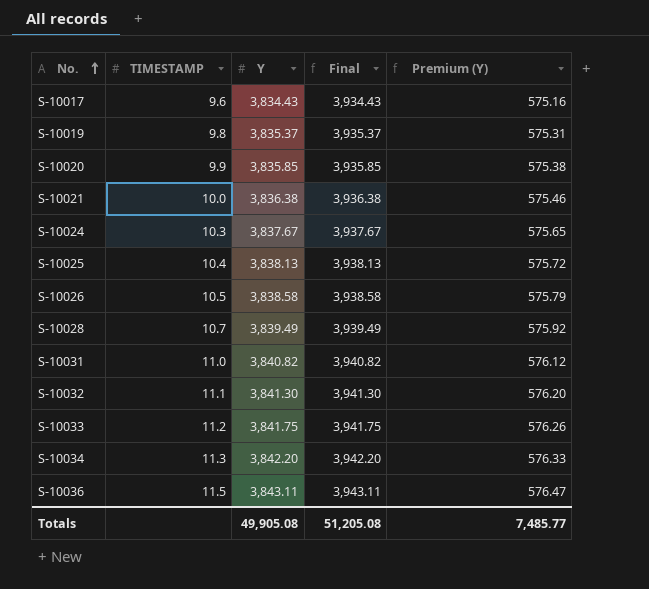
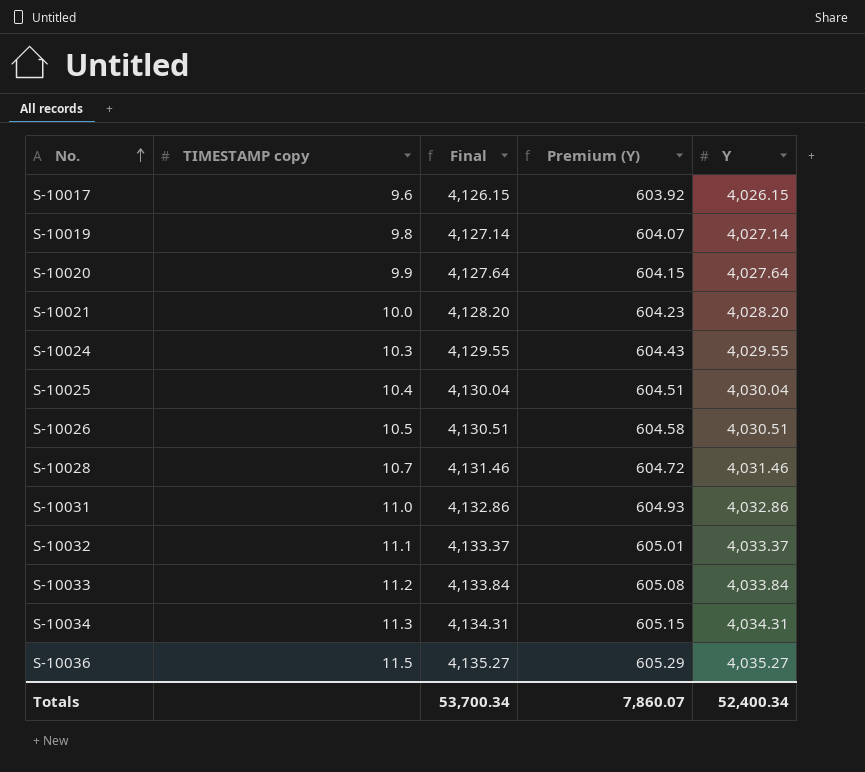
column name: TIMESTAMP -> TIMESTAMP copy
column Y | position: 3 -> 5
S-10017 | Final: 3,934.43 -> 4,126.15
S-10017 | Premium (Y): 575.16 -> 603.92
S-10017 | Y: 3,834.43 -> 4,026.15
S-10019 | Final: 3,935.37 -> 4,127.14
S-10019 | Premium (Y): 575.31 -> 604.07
S-10019 | Y: 3,835.37 -> 4,027.14
S-10020 | Final: 3,935.85 -> 4,127.64
S-10020 | Premium (Y): 575.38 -> 604.15
S-10020 | Y: 3,835.85 -> 4,027.64
S-10021 | Final: 3,936.38 -> 4,128.20
S-10021 | Premium (Y): 575.46 -> 604.23
S-10021 | Y: 3,836.38 -> 4,028.20
S-10024 | Final: 3,937.67 -> 4,129.55
S-10024 | Premium (Y): 575.65 -> 604.43
S-10024 | Y: 3,837.67 -> 4,029.55
S-10025 | Final: 3,938.13 -> 4,130.04
S-10025 | Premium (Y): 575.72 -> 604.51
S-10025 | Y: 3,838.13 -> 4,030.04
S-10026 | Final: 3,938.58 -> 4,130.51
S-10026 | Premium (Y): 575.79 -> 604.58
S-10026 | Y: 3,838.58 -> 4,030.51
S-10028 | Final: 3,939.49 -> 4,131.46
S-10028 | Premium (Y): 575.92 -> 604.72
S-10028 | Y: 3,839.49 -> 4,031.46
S-10031 | Final: 3,940.82 -> 4,132.86
S-10031 | Premium (Y): 576.12 -> 604.93
S-10031 | Y: 3,840.82 -> 4,032.86
S-10032 | Final: 3,941.30 -> 4,133.37
S-10032 | Premium (Y): 576.20 -> 605.01
S-10032 | Y: 3,841.30 -> 4,033.37
S-10033 | Final: 3,941.75 -> 4,133.84
S-10033 | Premium (Y): 576.26 -> 605.08
S-10033 | Y: 3,841.75 -> 4,033.84
S-10034 | Final: 3,942.20 -> 4,134.31
S-10034 | Premium (Y): 576.33 -> 605.15
S-10034 | Y: 3,842.20 -> 4,034.31
S-10036 | Final: 3,943.11 -> 4,135.27
S-10036 | Premium (Y): 576.47 -> 605.29
S-10036 | Y: 3,843.11 -> 4,035.27
Totals | Final: 51,205.08 -> 53,700.34
Totals | Premium (Y): 7,485.77 -> 7,860.07
Totals | Y: 49,905.08 -> 52,400.34

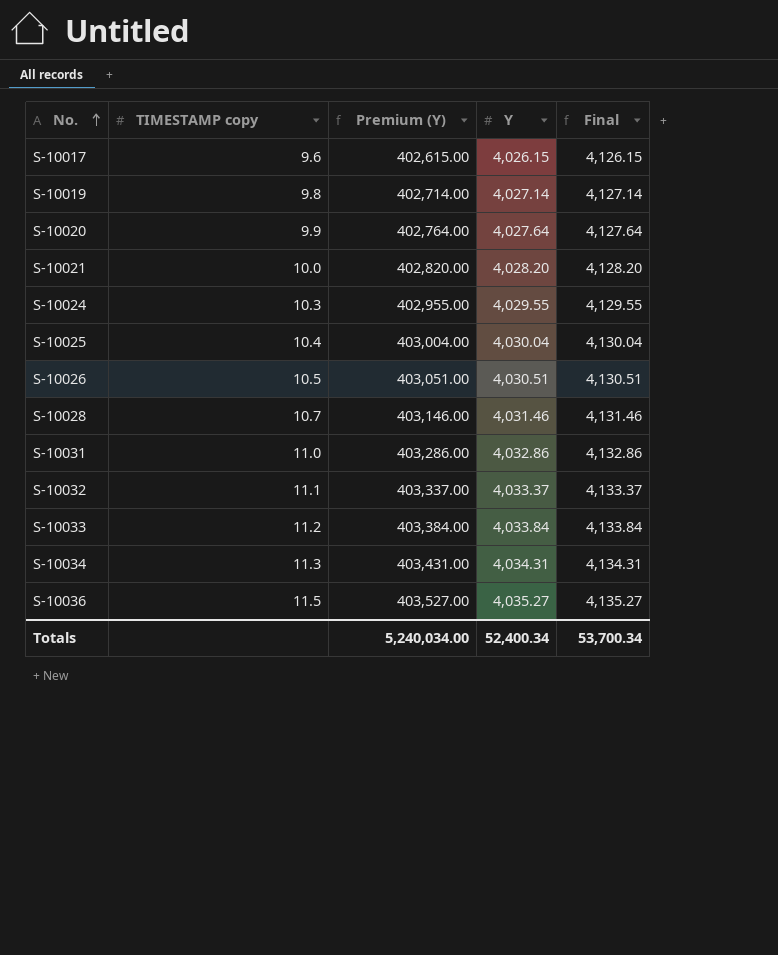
column Premium (Y) | formula: [Y] * 0.15 -> [Y] * 100
column Final | position: 3 -> 5
Totals | Premium (Y): 7,860.07 -> 5,240,034.00

